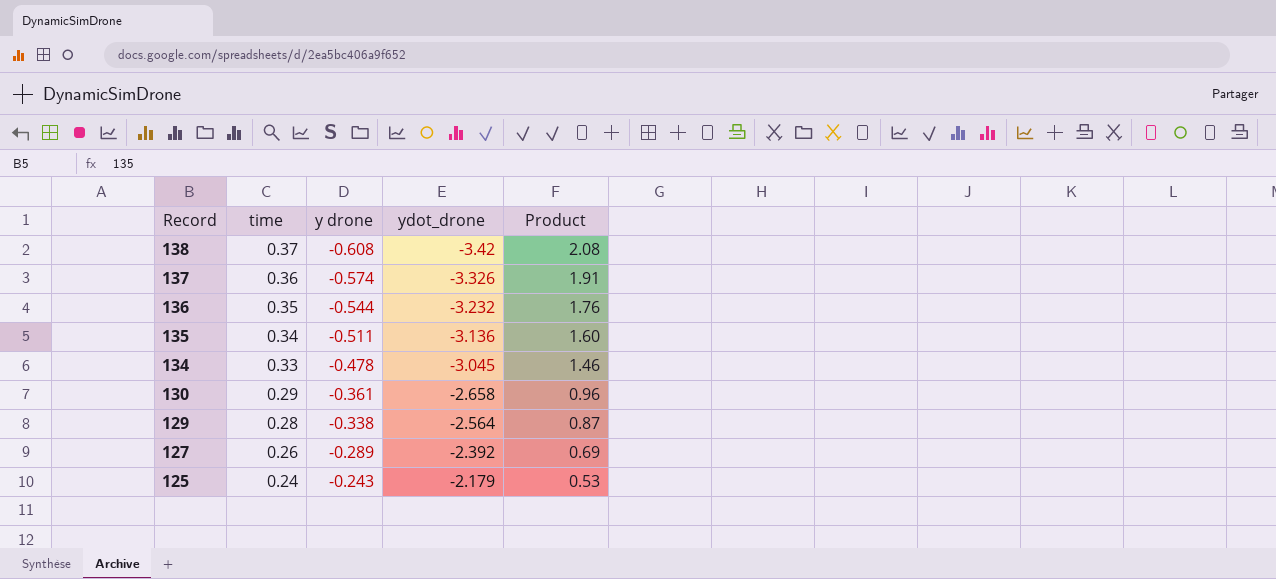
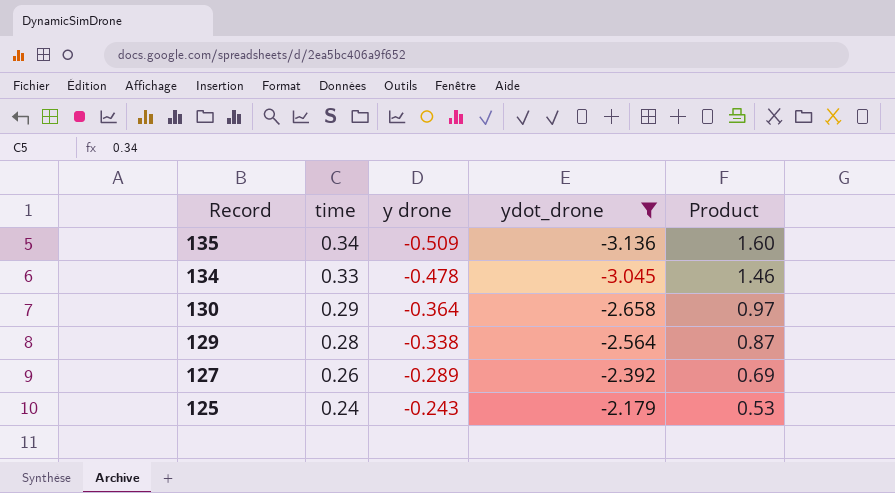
filter: none -> ydot_drone >= -3.136
135 | y drone: -0.511 -> -0.509
130 | y drone: -0.361 -> -0.364
130 | Product: 0.96 -> 0.97

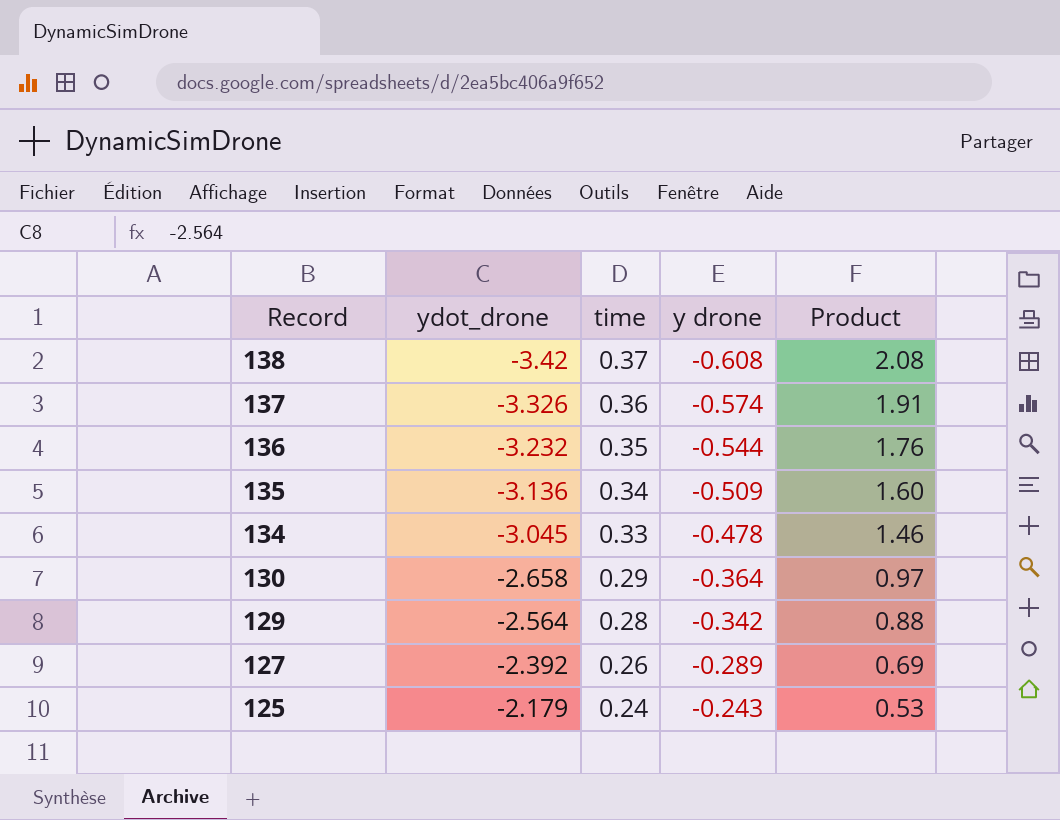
filter: ydot_drone >= -3.136 -> none
column ydot_drone | position: 4 -> 2
129 | y drone: -0.338 -> -0.342
129 | Product: 0.87 -> 0.88

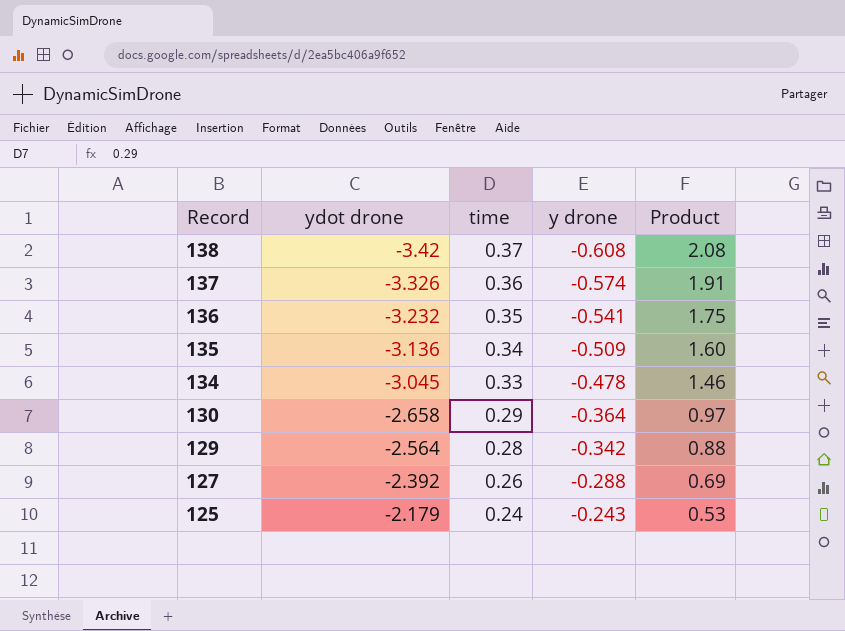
column name: ydot_drone -> ydot drone
136 | y drone: -0.544 -> -0.541
136 | Product: 1.76 -> 1.75
127 | y drone: -0.289 -> -0.288

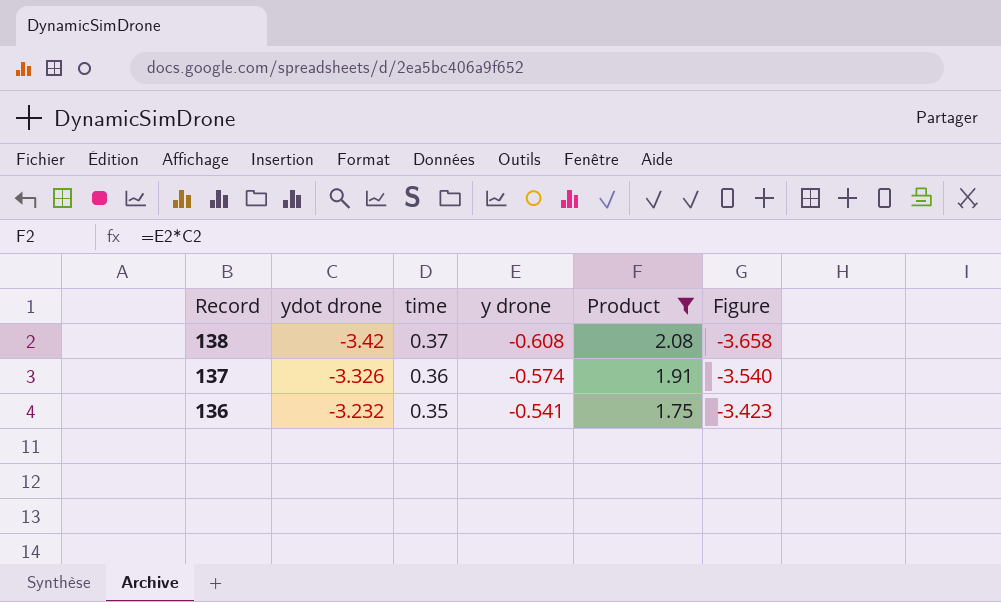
filter: none -> Product >= 1.75
column Figure | formula: none -> [ydot drone] + [time] + [y drone]

